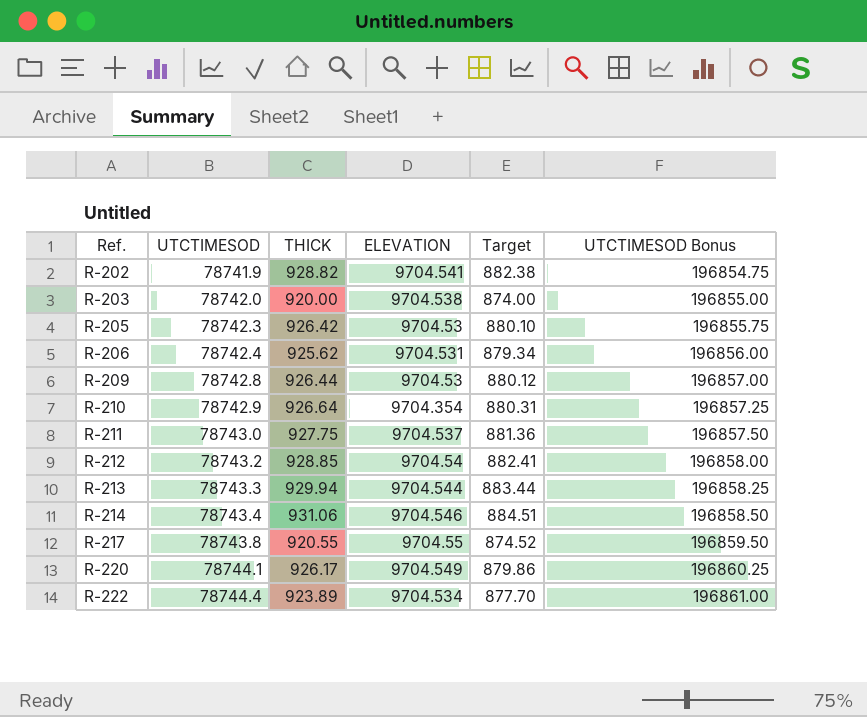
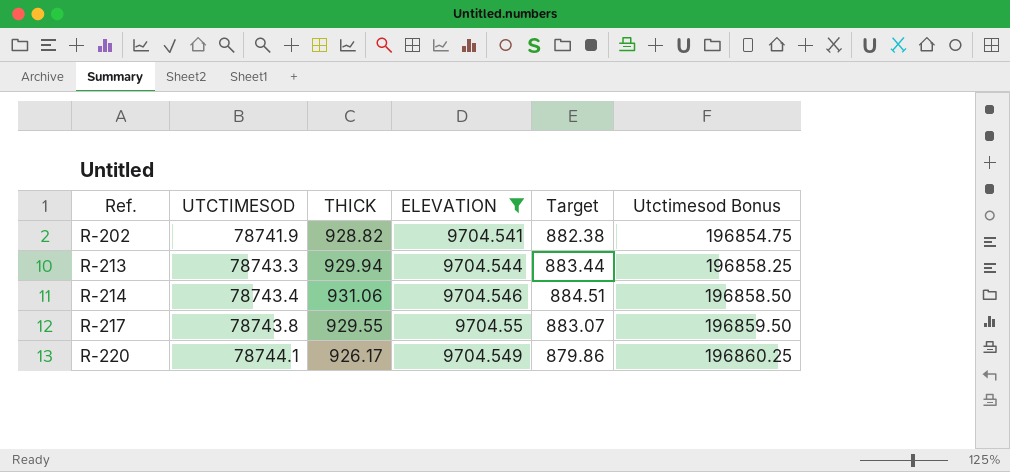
filter: none -> ELEVATION >= 9704.541
column name: UTCTIMESOD Bonus -> Utctimesod Bonus
R-217 | THICK: 920.55 -> 929.55
R-217 | Target: 874.52 -> 883.07

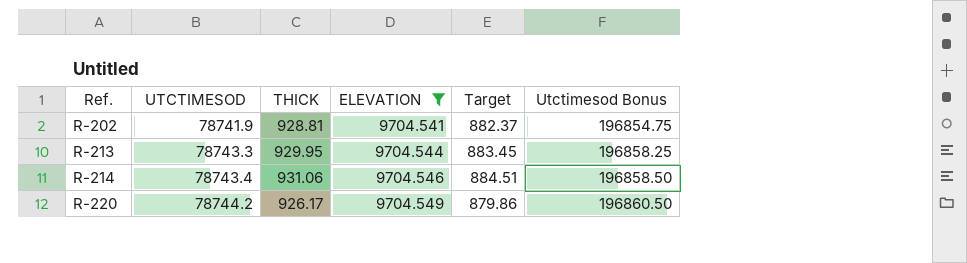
row R-217: 78743.8 | 929.55 | 9704.55 | 883.07 | 196859.50 -> none
R-202 | THICK: 928.82 -> 928.81
R-202 | Target: 882.38 -> 882.37
R-213 | THICK: 929.94 -> 929.95
R-213 | Target: 883.44 -> 883.45
R-220 | UTCTIMESOD: 78744.1 -> 78744.2
R-220 | Utctimesod Bonus: 196860.25 -> 196860.50

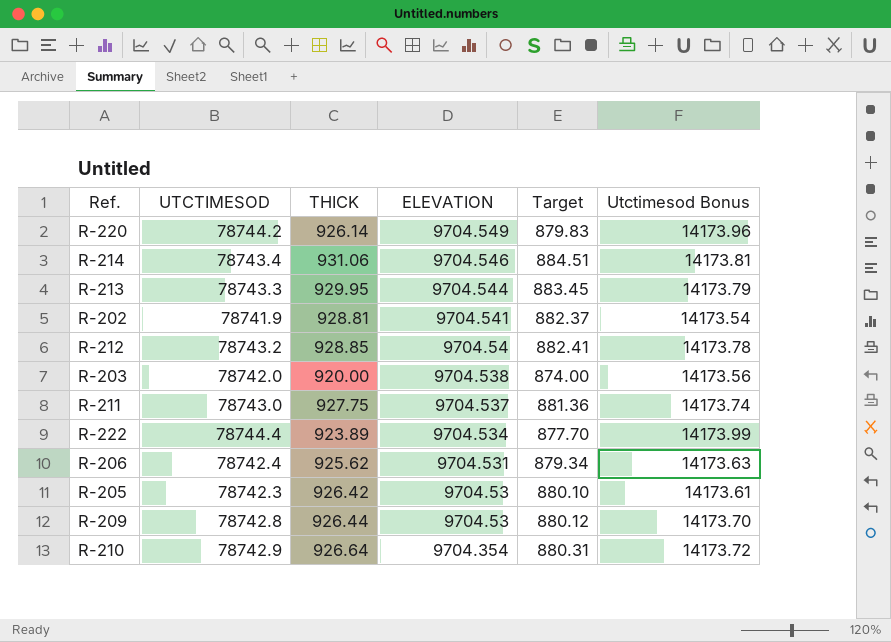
filter: ELEVATION >= 9704.541 -> none
row order: Ref. ascending -> ELEVATION descending
column Utctimesod Bonus | formula: [UTCTIMESOD] * 2.5 -> [UTCTIMESOD] * 0.18
R-220 | THICK: 926.17 -> 926.14
R-220 | Target: 879.86 -> 879.83

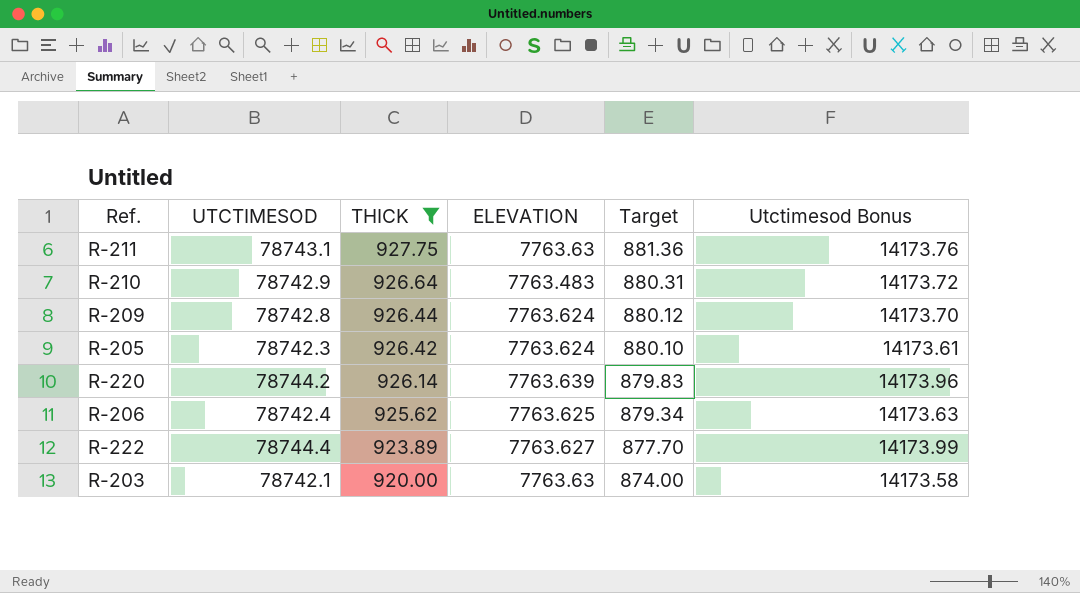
filter: none -> THICK <= 927.75
row order: ELEVATION descending -> THICK descending
R-211 | UTCTIMESOD: 78743.0 -> 78743.1
R-211 | ELEVATION: 9704.537 -> 7763.63
R-211 | Utctimesod Bonus: 14173.74 -> 14173.76
R-210 | ELEVATION: 9704.354 -> 7763.483
R-209 | ELEVATION: 9704.53 -> 7763.624
R-205 | ELEVATION: 9704.53 -> 7763.624
R-220 | ELEVATION: 9704.549 -> 7763.639
R-206 | ELEVATION: 9704.531 -> 7763.625
R-222 | ELEVATION: 9704.534 -> 7763.627
R-203 | UTCTIMESOD: 78742.0 -> 78742.1
R-203 | ELEVATION: 9704.538 -> 7763.63
R-203 | Utctimesod Bonus: 14173.56 -> 14173.58

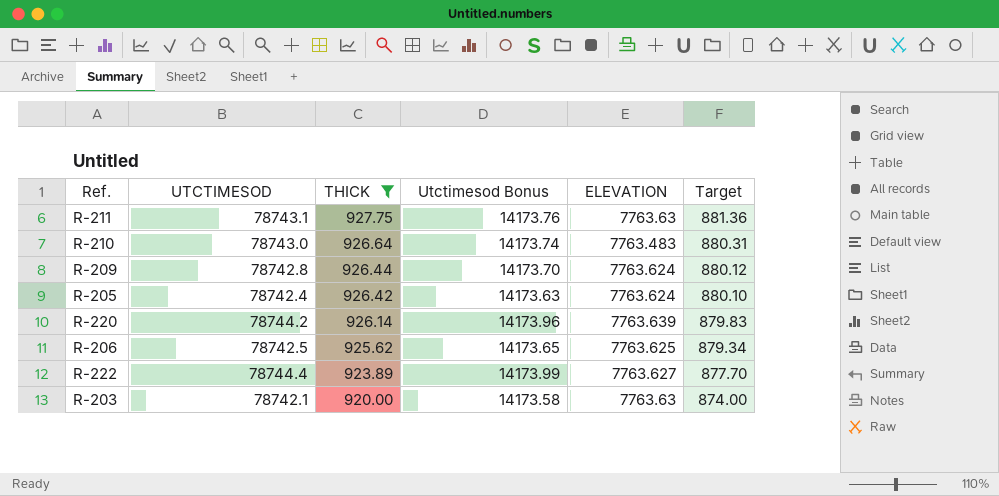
column Utctimesod Bonus | position: 6 -> 4
R-210 | UTCTIMESOD: 78742.9 -> 78743.0
R-210 | Utctimesod Bonus: 14173.72 -> 14173.74
R-205 | UTCTIMESOD: 78742.3 -> 78742.4
R-205 | Utctimesod Bonus: 14173.61 -> 14173.63
R-206 | UTCTIMESOD: 78742.4 -> 78742.5
R-206 | Utctimesod Bonus: 14173.63 -> 14173.65

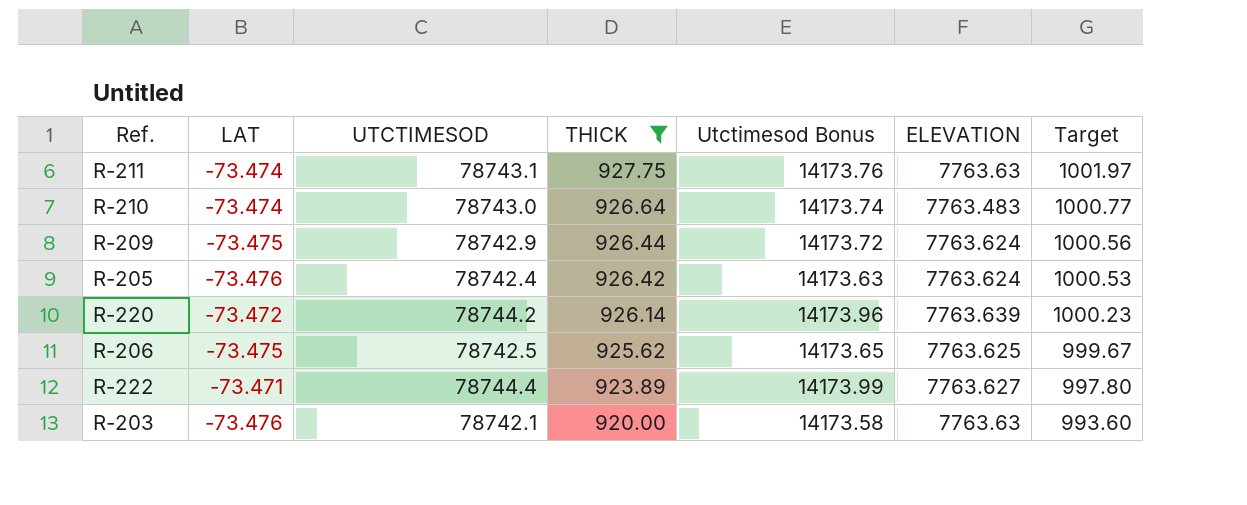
column LAT | position: none -> 2
column Target | formula: [THICK] * 0.95 -> [THICK] * 1.08
R-209 | UTCTIMESOD: 78742.8 -> 78742.9
R-209 | Utctimesod Bonus: 14173.70 -> 14173.72

